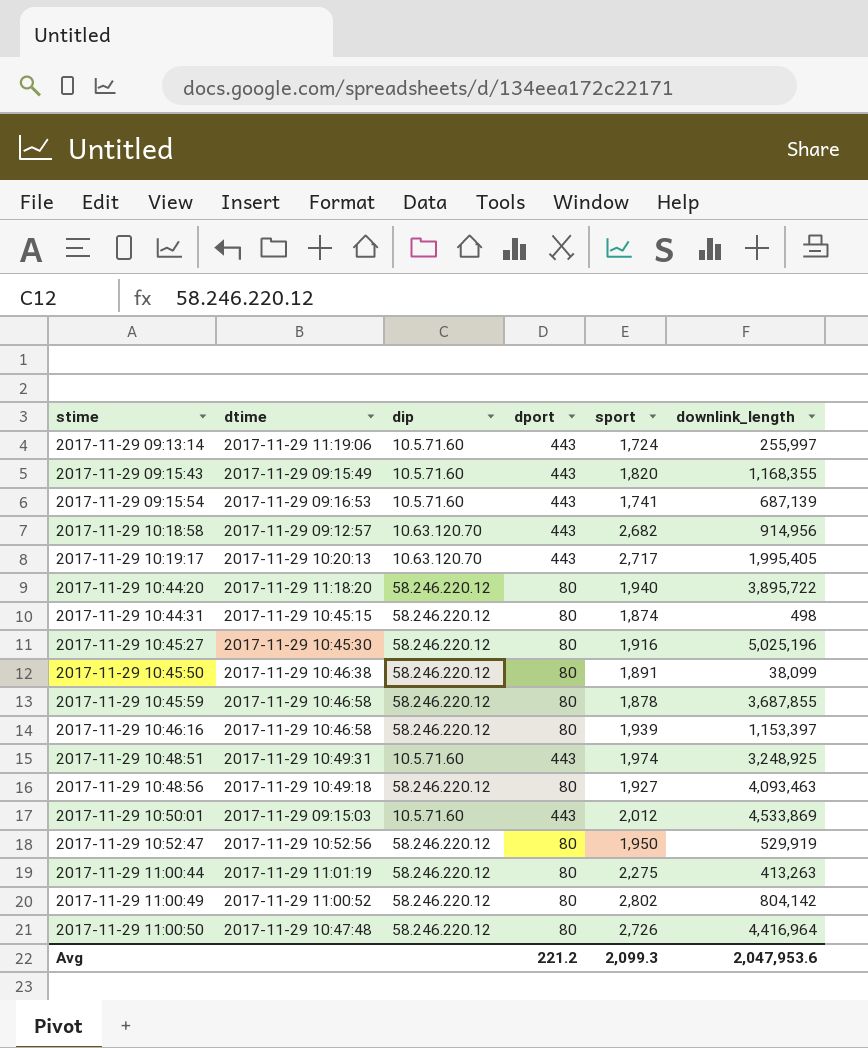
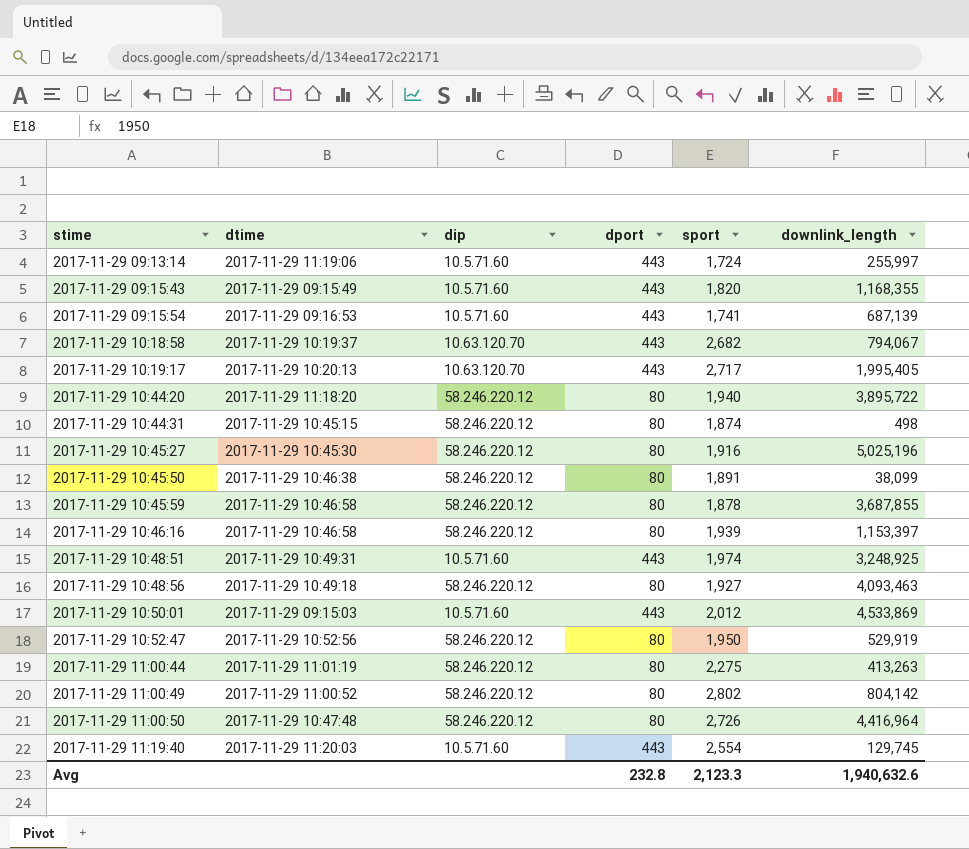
2017-11-29 10:18:58 | dtime: 2017-11-29 09:12:57 -> 2017-11-29 10:19:37
2017-11-29 10:18:58 | downlink_length: 914,956 -> 794,067
row 2017-11-29 11:19:40: none -> 2017-11-29 11:20:03 | 10.5.71.60 | 443 | 2,554 | 129,745
Avg | dport: 221.2 -> 232.8
Avg | sport: 2,099.3 -> 2,123.3
Avg | downlink_length: 2,047,953.6 -> 1,940,632.6

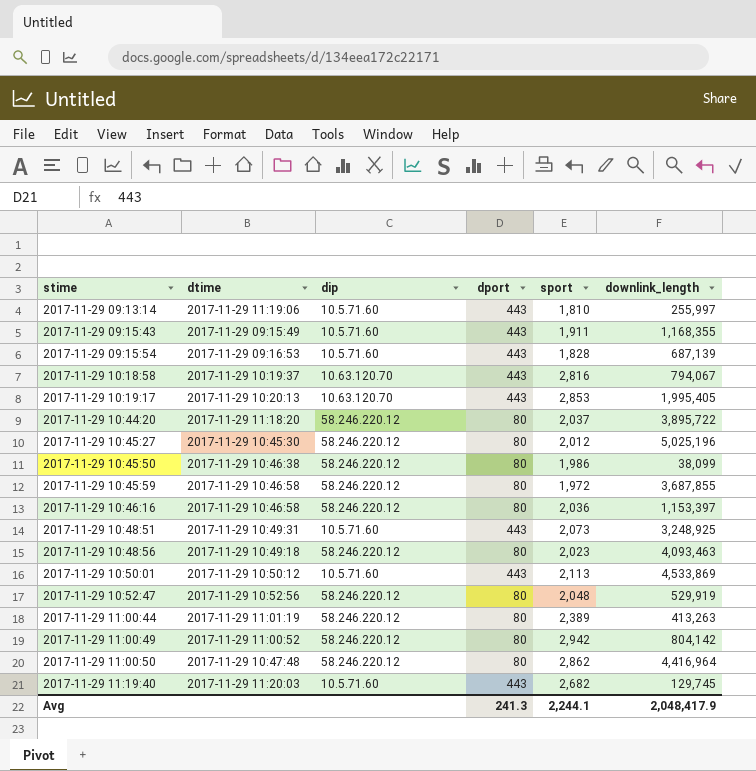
row 2017-11-29 10:44:31: 2017-11-29 10:45:15 | 58.246.220.12 | 80 | 1,874 | 498 -> none
2017-11-29 09:13:14 | sport: 1,724 -> 1,810
2017-11-29 09:15:43 | sport: 1,820 -> 1,911
2017-11-29 09:15:54 | sport: 1,741 -> 1,828
2017-11-29 10:18:58 | sport: 2,682 -> 2,816
2017-11-29 10:19:17 | sport: 2,717 -> 2,853
2017-11-29 10:44:20 | sport: 1,940 -> 2,037
2017-11-29 10:45:27 | sport: 1,916 -> 2,012
2017-11-29 10:45:50 | sport: 1,891 -> 1,986
2017-11-29 10:45:59 | sport: 1,878 -> 1,972
2017-11-29 10:46:16 | sport: 1,939 -> 2,036
2017-11-29 10:48:51 | sport: 1,974 -> 2,073
2017-11-29 10:48:56 | sport: 1,927 -> 2,023
2017-11-29 10:50:01 | dtime: 2017-11-29 09:15:03 -> 2017-11-29 10:50:12
2017-11-29 10:50:01 | sport: 2,012 -> 2,113
2017-11-29 10:52:47 | sport: 1,950 -> 2,048
2017-11-29 11:00:44 | sport: 2,275 -> 2,389
2017-11-29 11:00:49 | sport: 2,802 -> 2,942
2017-11-29 11:00:50 | sport: 2,726 -> 2,862
2017-11-29 11:19:40 | sport: 2,554 -> 2,682
Avg | dport: 232.8 -> 241.3
Avg | sport: 2,123.3 -> 2,244.1
Avg | downlink_length: 1,940,632.6 -> 2,048,417.9

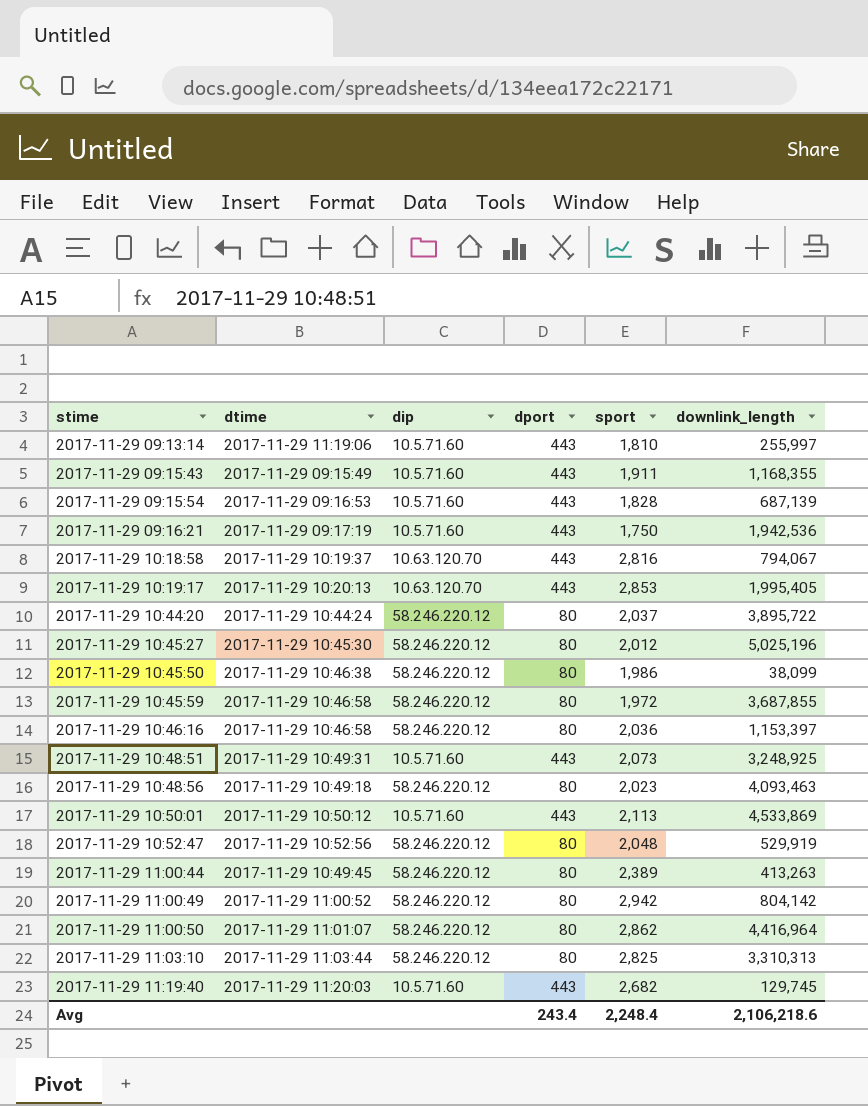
row 2017-11-29 09:16:21: none -> 2017-11-29 09:17:19 | 10.5.71.60 | 443 | 1,750 | 1,942,536
2017-11-29 10:44:20 | dtime: 2017-11-29 11:18:20 -> 2017-11-29 10:44:24
2017-11-29 11:00:44 | dtime: 2017-11-29 11:01:19 -> 2017-11-29 10:49:45
2017-11-29 11:00:50 | dtime: 2017-11-29 10:47:48 -> 2017-11-29 11:01:07
row 2017-11-29 11:03:10: none -> 2017-11-29 11:03:44 | 58.246.220.12 | 80 | 2,825 | 3,310,313
Avg | dport: 241.3 -> 243.4
Avg | sport: 2,244.1 -> 2,248.4
Avg | downlink_length: 2,048,417.9 -> 2,106,218.6

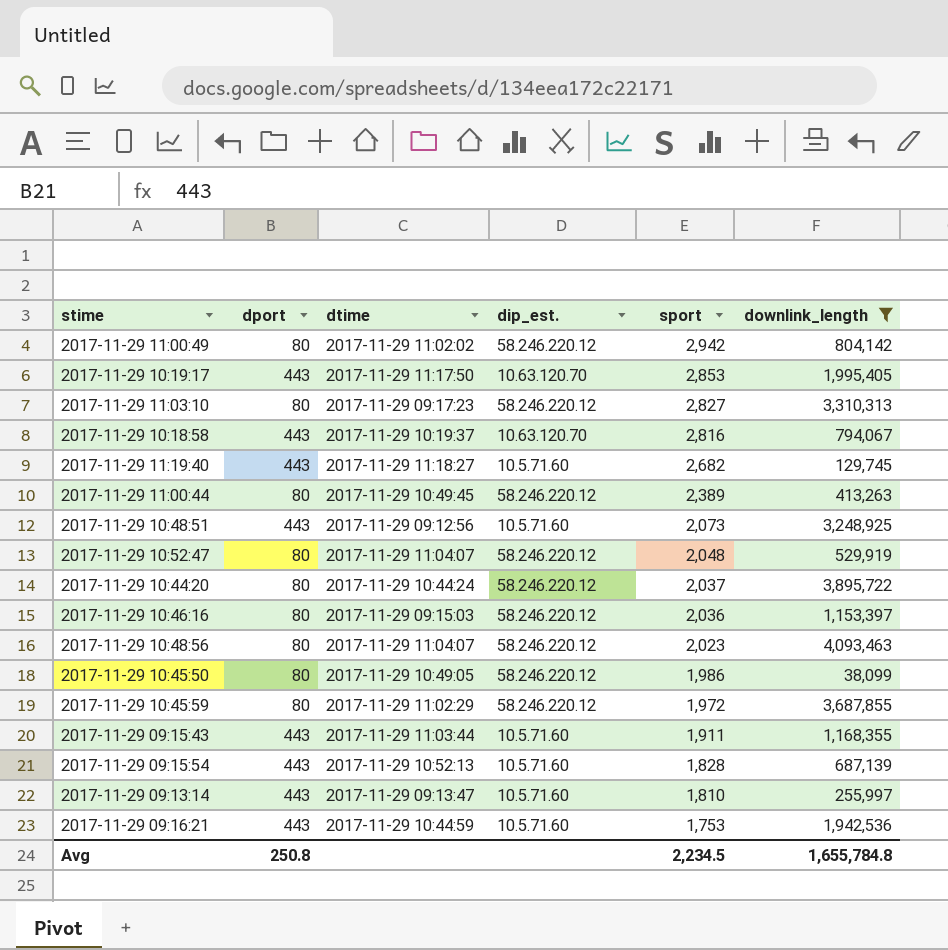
filter: none -> downlink_length <= 4,093,463
row order: stime ascending -> sport descending
column dport | position: 4 -> 2
column name: dip -> dip_est.
2017-11-29 11:00:49 | dtime: 2017-11-29 11:00:52 -> 2017-11-29 11:02:02
2017-11-29 10:19:17 | dtime: 2017-11-29 10:20:13 -> 2017-11-29 11:17:50
2017-11-29 11:03:10 | dtime: 2017-11-29 11:03:44 -> 2017-11-29 09:17:23
2017-11-29 11:03:10 | sport: 2,825 -> 2,827
2017-11-29 11:19:40 | dtime: 2017-11-29 11:20:03 -> 2017-11-29 11:18:27
2017-11-29 10:48:51 | dtime: 2017-11-29 10:49:31 -> 2017-11-29 09:12:56
2017-11-29 10:52:47 | dtime: 2017-11-29 10:52:56 -> 2017-11-29 11:04:07
2017-11-29 10:46:16 | dtime: 2017-11-29 10:46:58 -> 2017-11-29 09:15:03
2017-11-29 10:48:56 | dtime: 2017-11-29 10:49:18 -> 2017-11-29 11:04:07
2017-11-29 10:45:50 | dtime: 2017-11-29 10:46:38 -> 2017-11-29 10:49:05
2017-11-29 10:45:59 | dtime: 2017-11-29 10:46:58 -> 2017-11-29 11:02:29
2017-11-29 09:15:43 | dtime: 2017-11-29 09:15:49 -> 2017-11-29 11:03:44
2017-11-29 09:15:54 | dtime: 2017-11-29 09:16:53 -> 2017-11-29 10:52:13
2017-11-29 09:13:14 | dtime: 2017-11-29 11:19:06 -> 2017-11-29 09:13:47
2017-11-29 09:16:21 | dtime: 2017-11-29 09:17:19 -> 2017-11-29 10:44:59
2017-11-29 09:16:21 | sport: 1,750 -> 1,753
Avg | dport: 243.4 -> 250.8
Avg | sport: 2,248.4 -> 2,234.5
Avg | downlink_length: 2,106,218.6 -> 1,655,784.8

